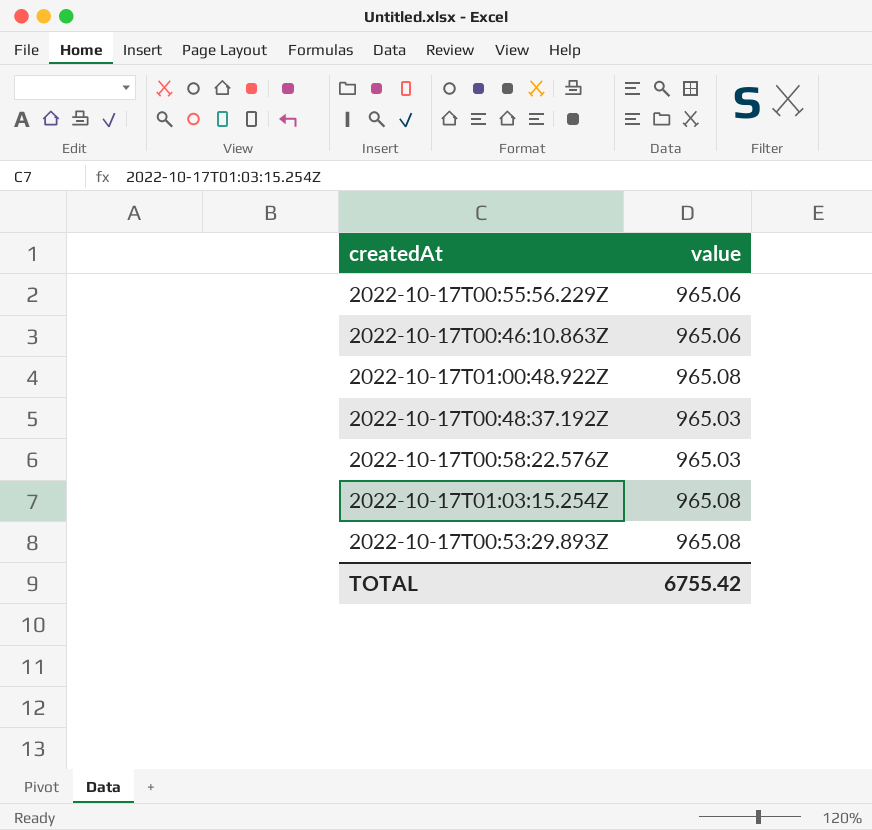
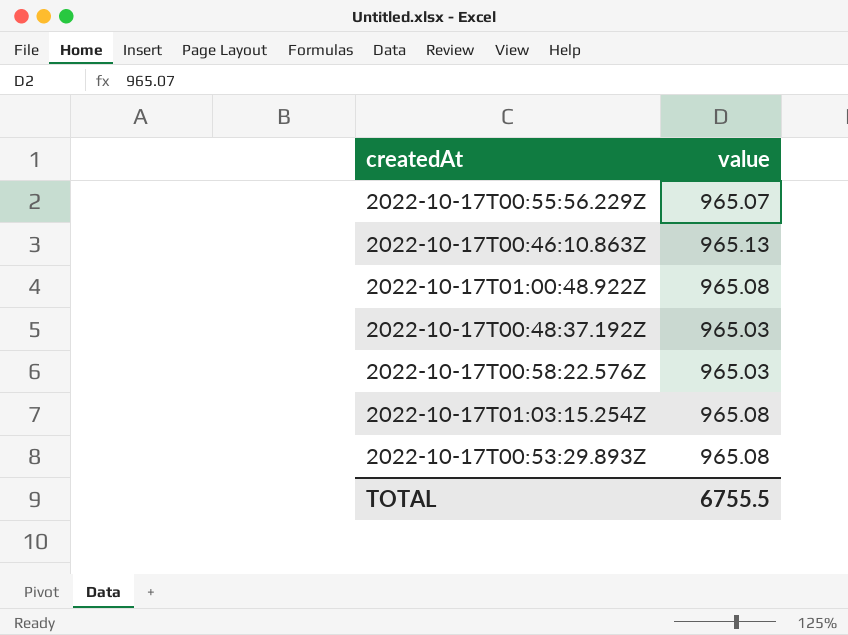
2022-10-17T00:55:56.229Z | value: 965.06 -> 965.07
2022-10-17T00:46:10.863Z | value: 965.06 -> 965.13
TOTAL | value: 6755.42 -> 6755.5

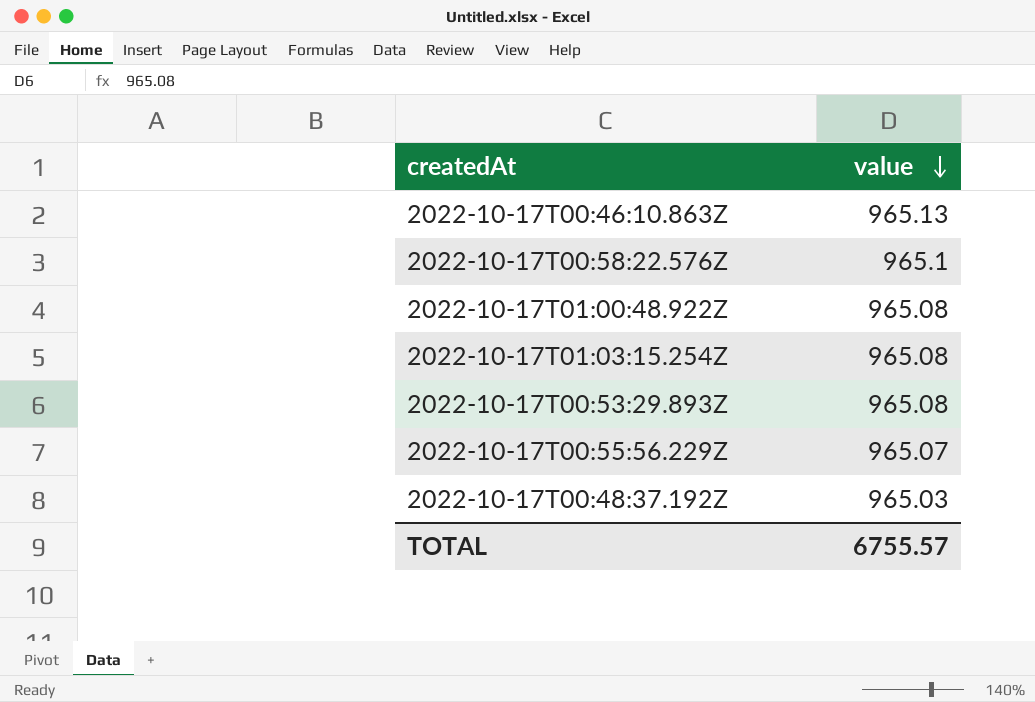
row order: none -> value descending
2022-10-17T00:58:22.576Z | value: 965.03 -> 965.1
TOTAL | value: 6755.5 -> 6755.57

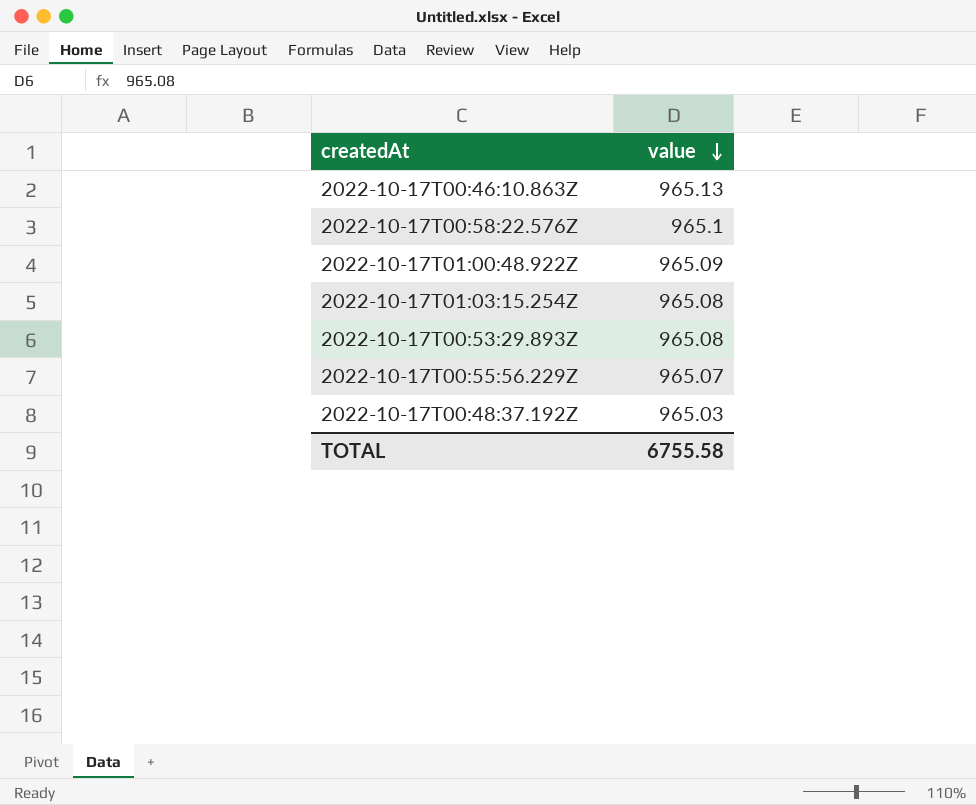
2022-10-17T01:00:48.922Z | value: 965.08 -> 965.09
TOTAL | value: 6755.57 -> 6755.58

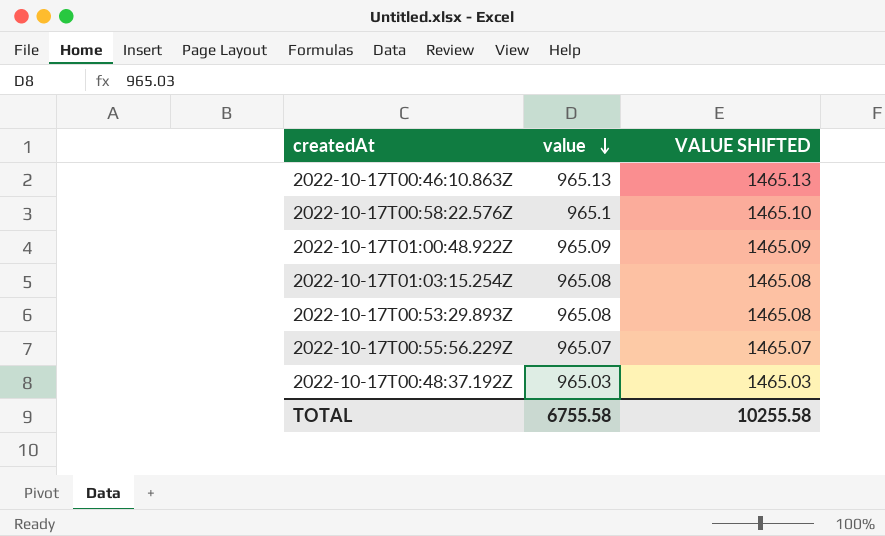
column VALUE SHIFTED | formula: none -> [value] + 500

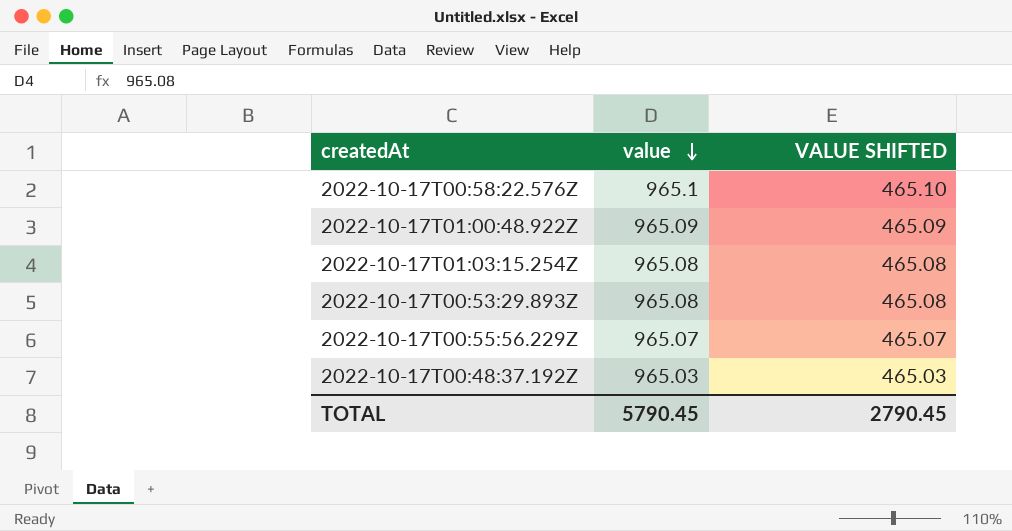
column VALUE SHIFTED | formula: [value] + 500 -> [value] - 500
row 2022-10-17T00:46:10.863Z: 965.13 | 1465.13 -> none
TOTAL | value: 6755.58 -> 5790.45
TOTAL | VALUE SHIFTED: 10255.58 -> 2790.45

